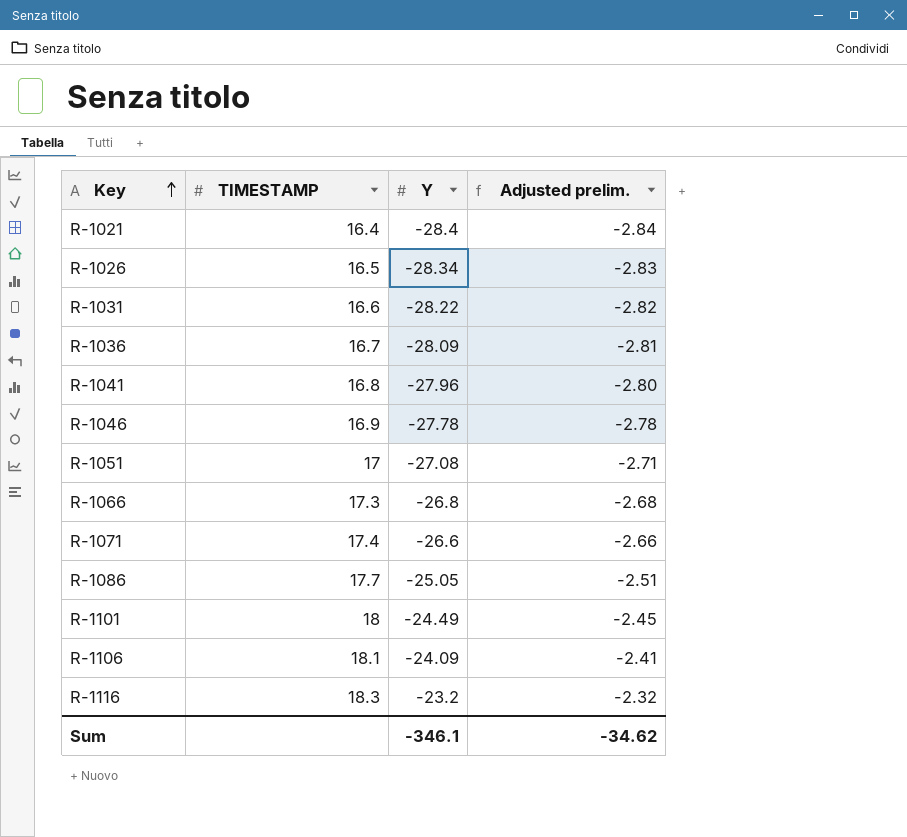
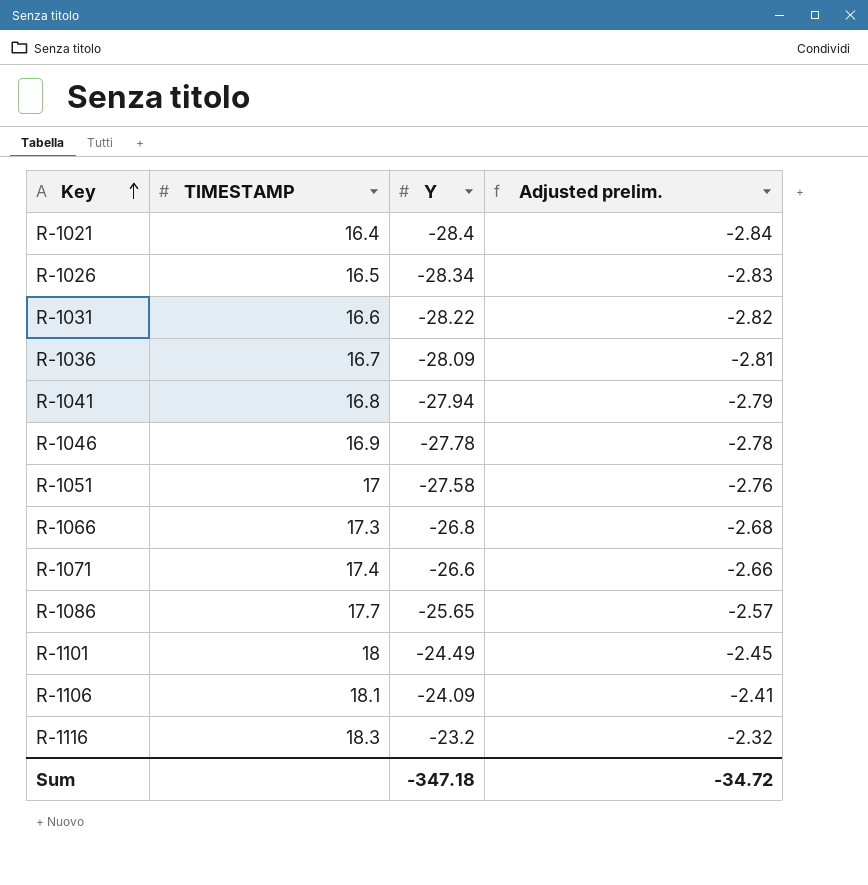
R-1041 | Y: -27.96 -> -27.94
R-1041 | Adjusted prelim.: -2.80 -> -2.79
R-1051 | Y: -27.08 -> -27.58
R-1051 | Adjusted prelim.: -2.71 -> -2.76
R-1086 | Y: -25.05 -> -25.65
R-1086 | Adjusted prelim.: -2.51 -> -2.57
Sum | Y: -346.1 -> -347.18
Sum | Adjusted prelim.: -34.62 -> -34.72

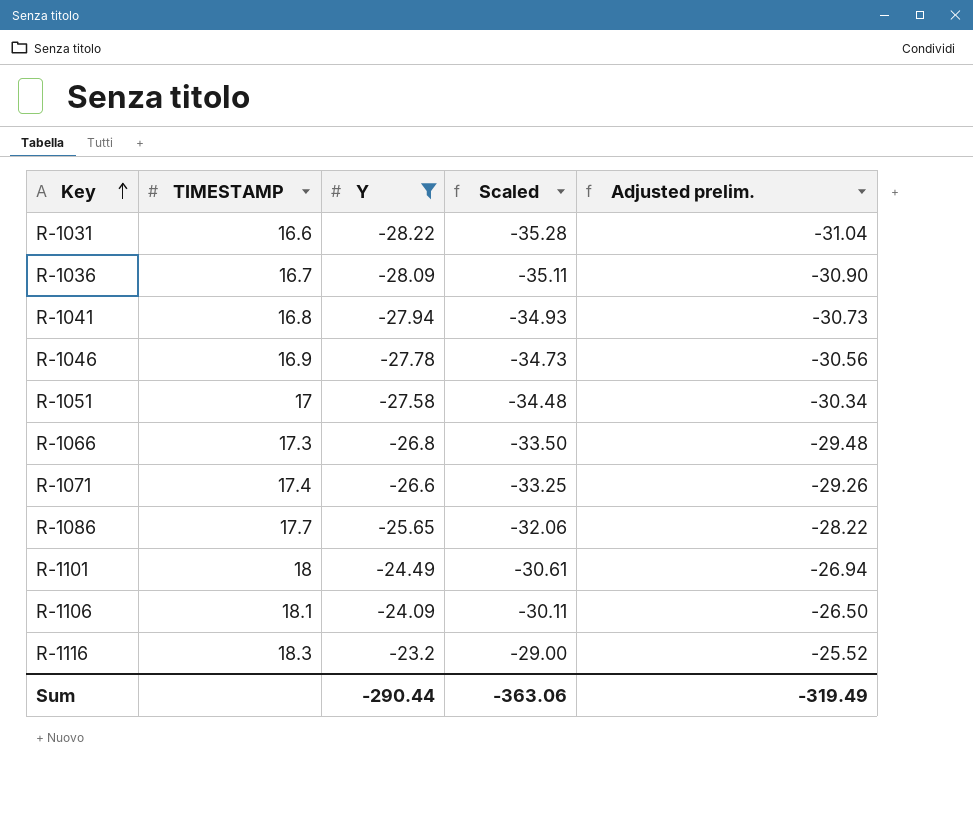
filter: none -> Y >= -28.22
column Scaled | formula: none -> [Y] * 1.25
column Adjusted prelim. | formula: [Y] * 0.1 -> [Y] * 1.1
Sum | Y: -347.18 -> -290.44
Sum | Adjusted prelim.: -34.72 -> -319.49

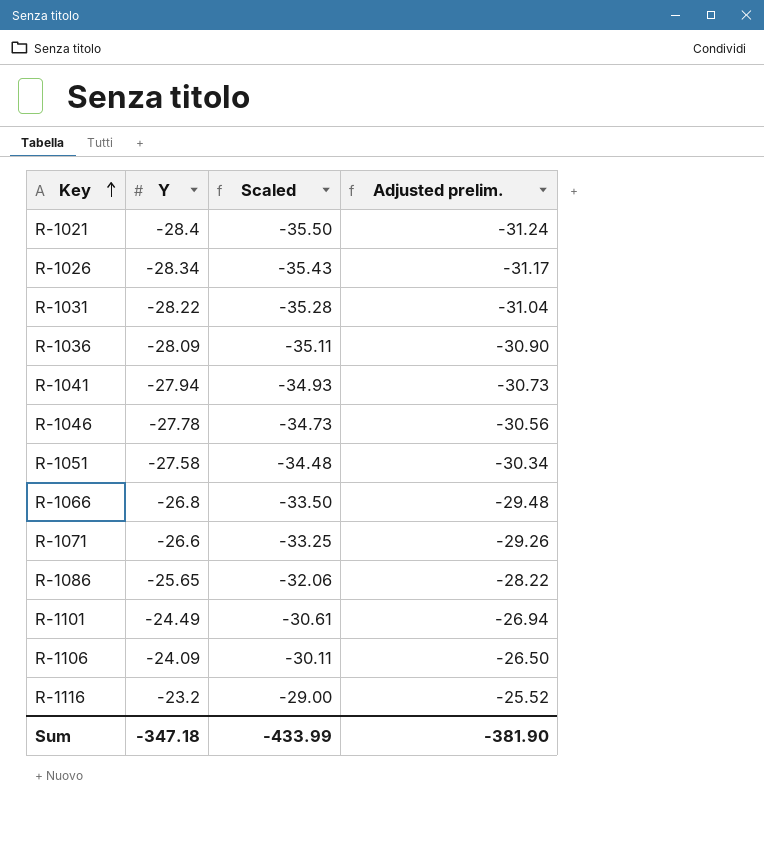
filter: Y >= -28.22 -> none
column TIMESTAMP | position: 2 -> none
Sum | Y: -290.44 -> -347.18
Sum | Scaled: -363.06 -> -433.99
Sum | Adjusted prelim.: -319.49 -> -381.90

